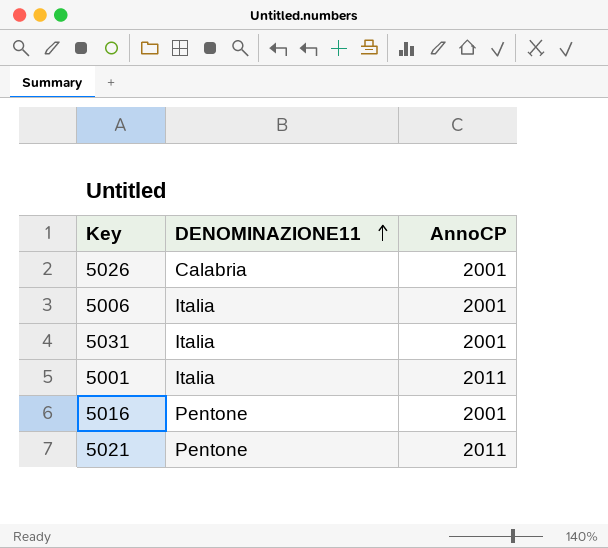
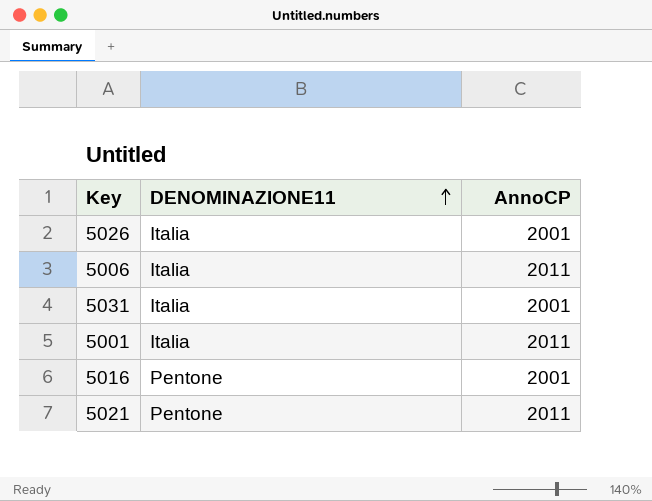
5026 | DENOMINAZIONE11: Calabria -> Italia
5006 | AnnoCP: 2001 -> 2011

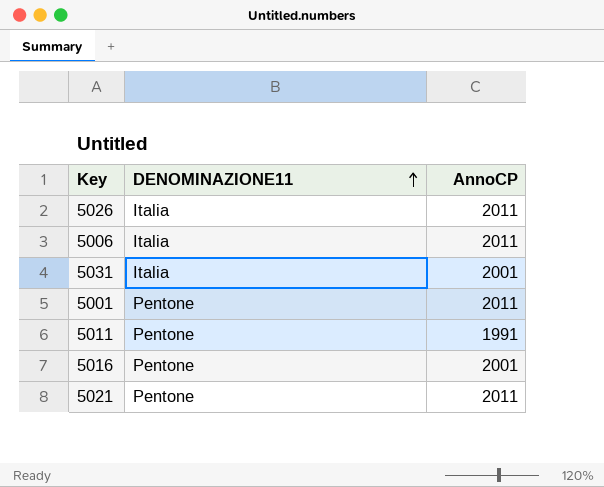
5026 | AnnoCP: 2001 -> 2011
5001 | DENOMINAZIONE11: Italia -> Pentone
row 5011: none -> Pentone | 1991

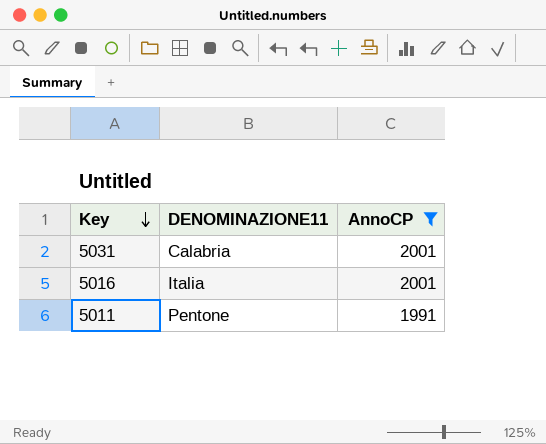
filter: none -> AnnoCP != 2011
row order: DENOMINAZIONE11 ascending -> Key descending
5031 | DENOMINAZIONE11: Italia -> Calabria
5016 | DENOMINAZIONE11: Pentone -> Italia

